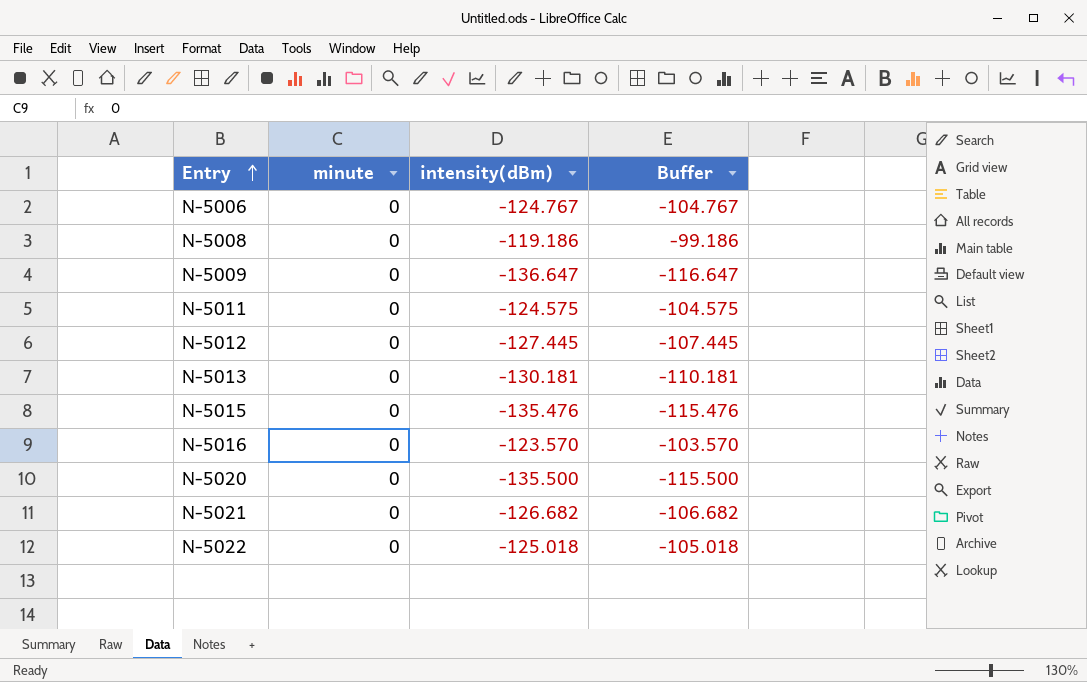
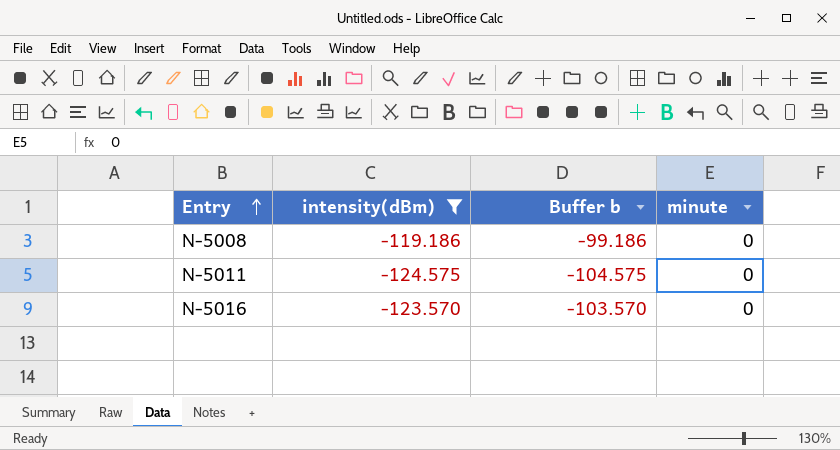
filter: none -> intensity(dBm) >= -124.575
column name: Buffer -> Buffer b
column minute | position: 2 -> 4

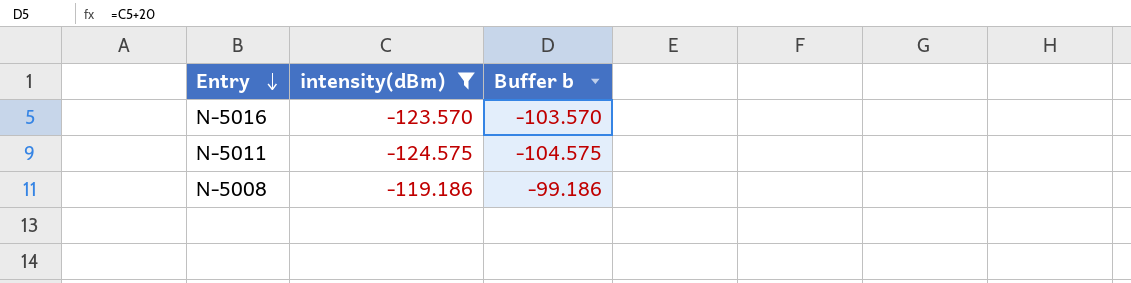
row order: Entry ascending -> Entry descending
column minute | position: 4 -> none

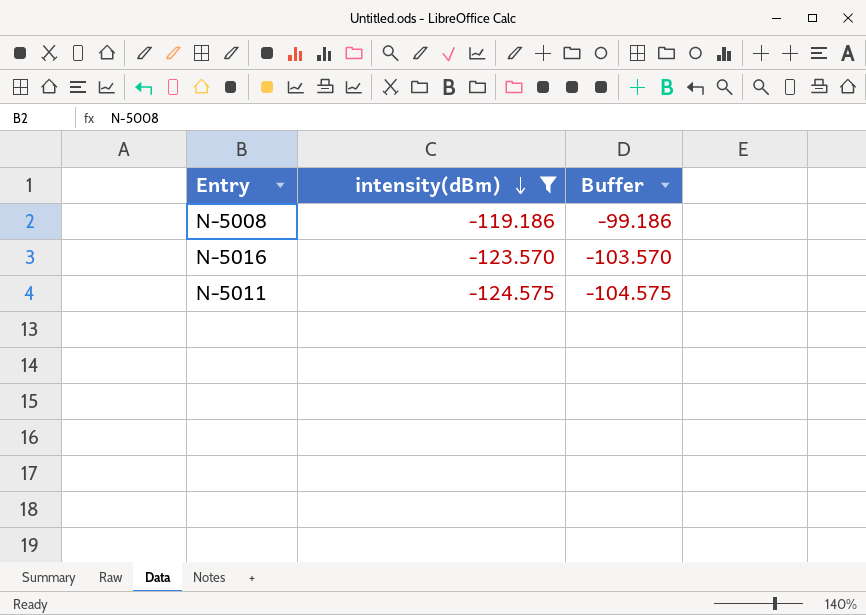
row order: Entry descending -> intensity(dBm) descending
column name: Buffer b -> Buffer

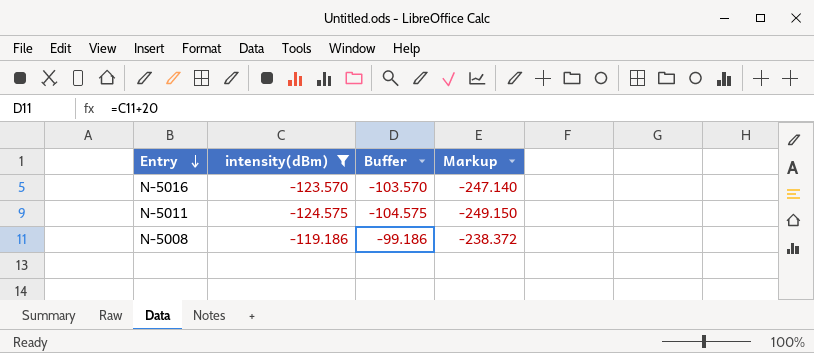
row order: intensity(dBm) descending -> Entry descending
column Markup | formula: none -> [intensity(dBm)] * 2

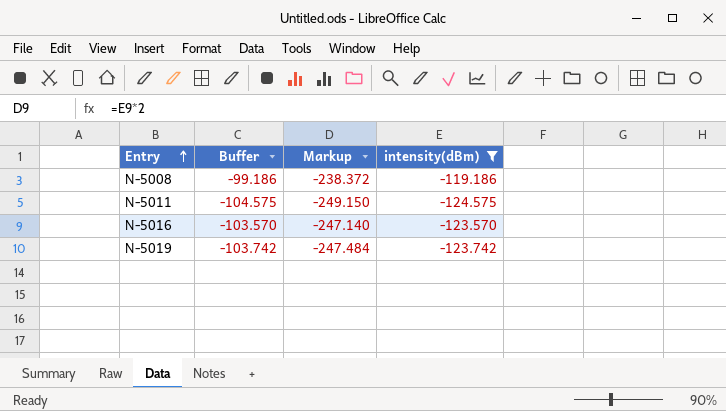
row order: Entry descending -> Entry ascending
column intensity(dBm) | position: 2 -> 4
row N-5019: none -> -103.742 | -247.484 | -123.742

